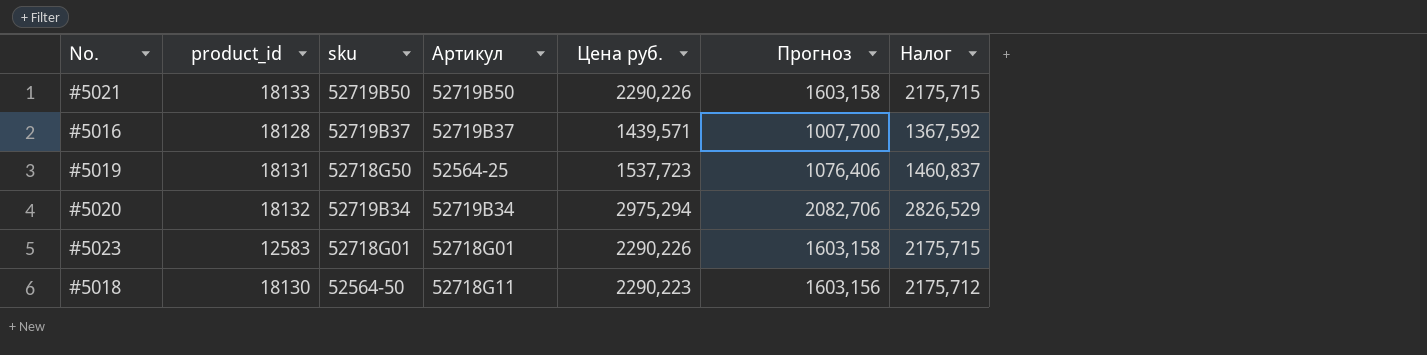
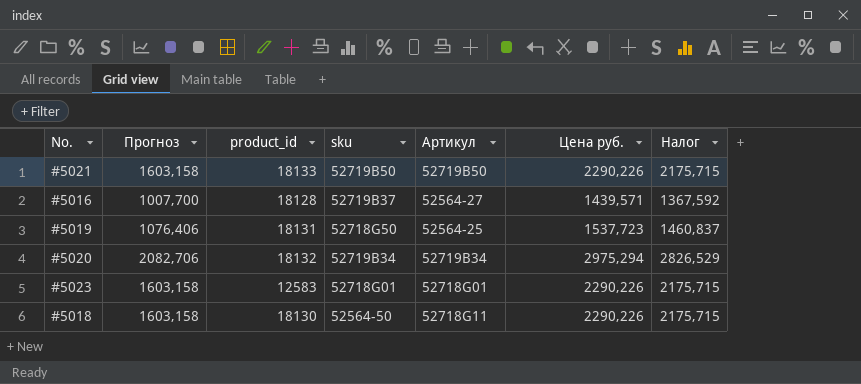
column Прогноз | position: 6 -> 2
#5016 | Артикул: 52719B37 -> 52564-27
#5018 | Прогноз: 1603,156 -> 1603,158
#5018 | Цена руб.: 2290,223 -> 2290,226
#5018 | Налог: 2175,712 -> 2175,715

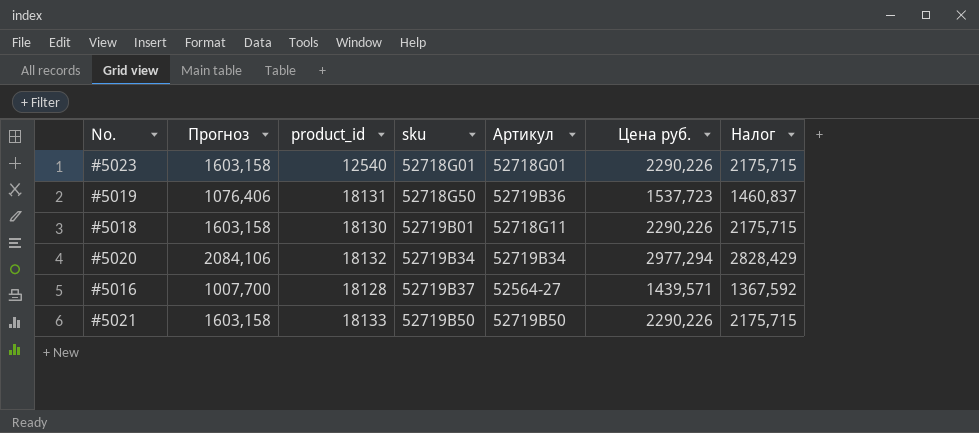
row order: none -> sku ascending
#5023 | product_id: 12583 -> 12540
#5019 | Артикул: 52564-25 -> 52719B36
#5018 | sku: 52564-50 -> 52719B01
#5020 | Прогноз: 2082,706 -> 2084,106
#5020 | Цена руб.: 2975,294 -> 2977,294
#5020 | Налог: 2826,529 -> 2828,429

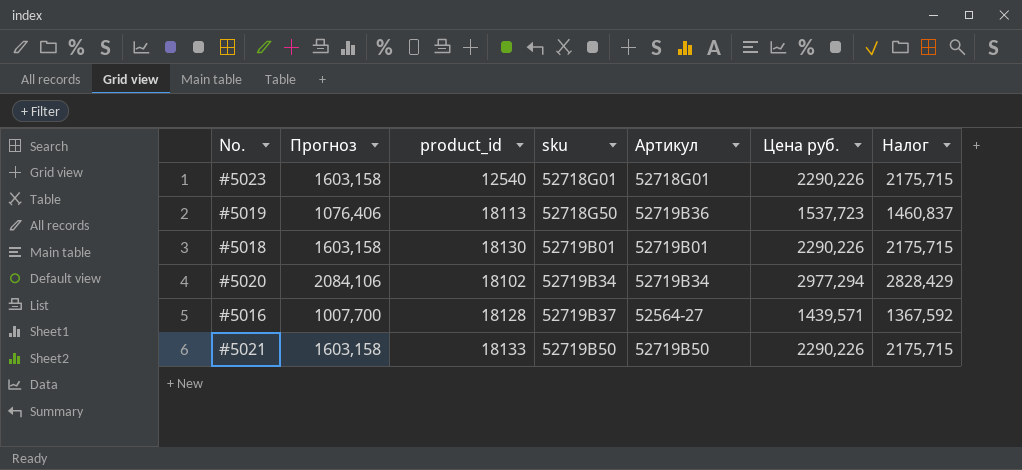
#5019 | product_id: 18131 -> 18113
#5018 | Артикул: 52718G11 -> 52719B01
#5020 | product_id: 18132 -> 18102

